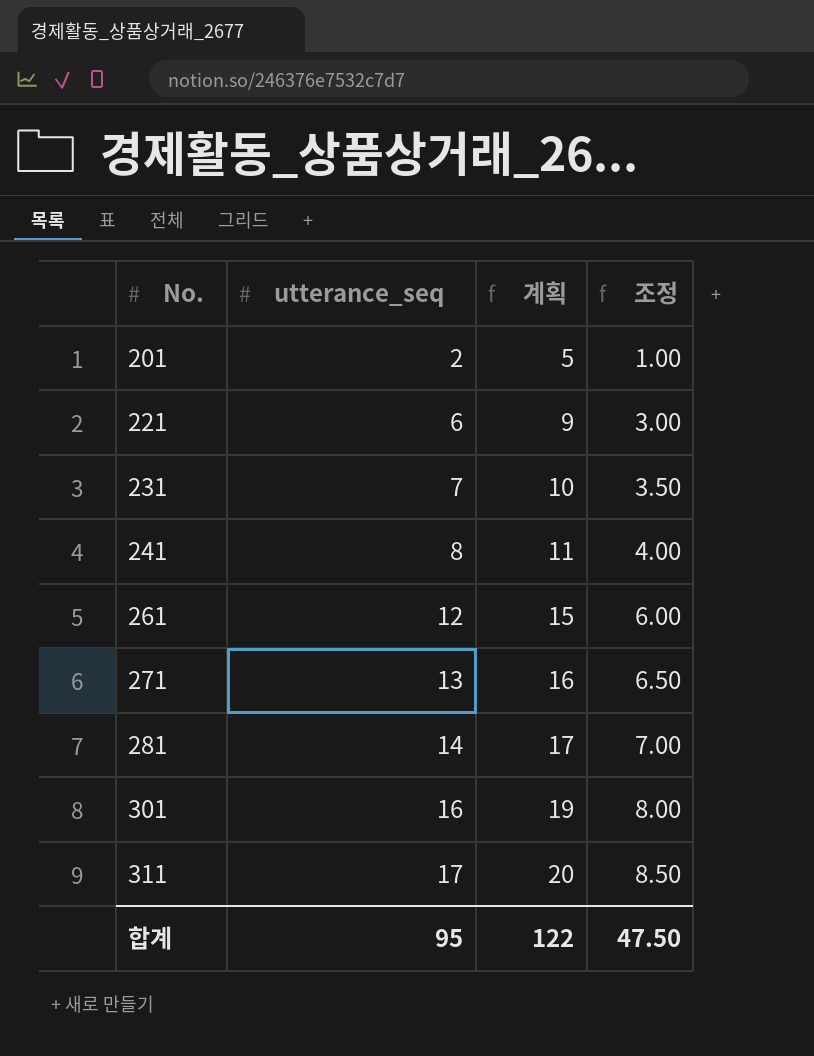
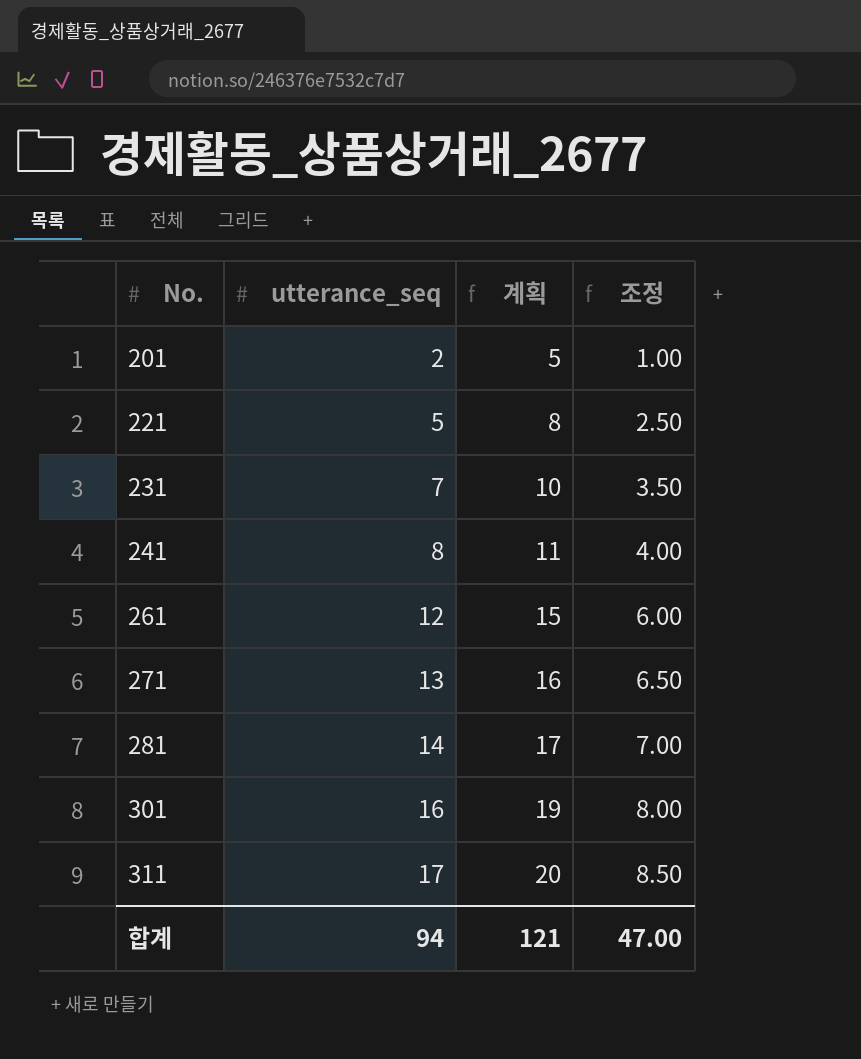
221 | utterance_seq: 6 -> 5
221 | 계획: 9 -> 8
221 | 조정: 3.00 -> 2.50
합계 | utterance_seq: 95 -> 94
합계 | 계획: 122 -> 121
합계 | 조정: 47.50 -> 47.00

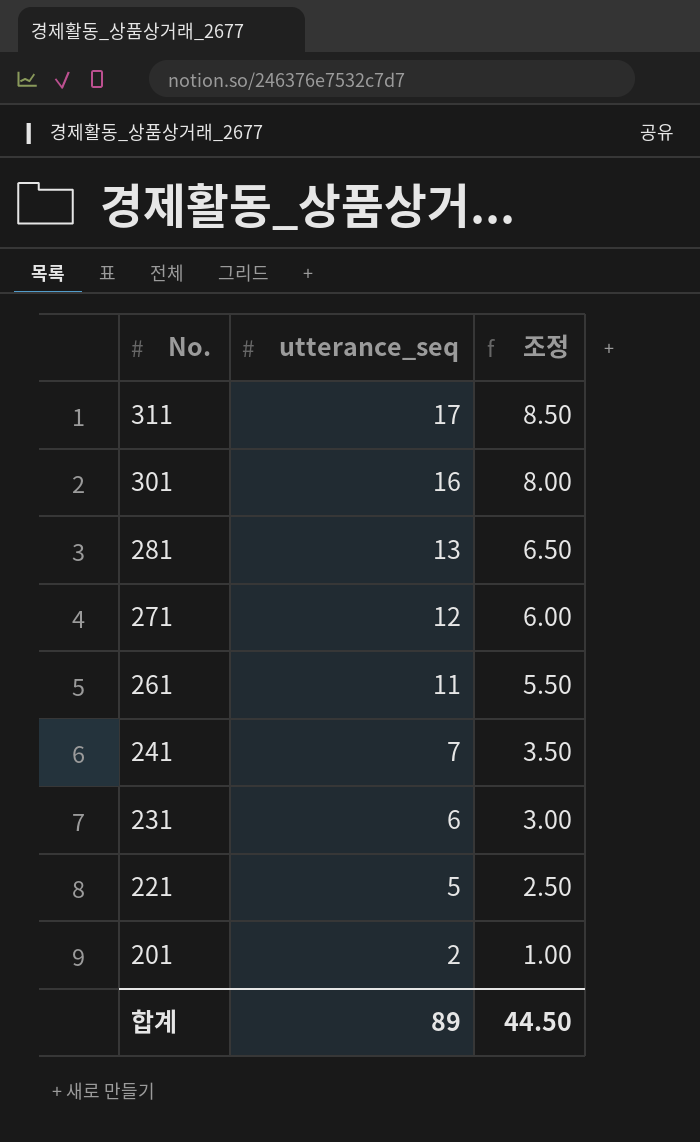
row order: No. ascending -> No. descending
column 계획 | formula: [utterance_seq] + 3 -> none
281 | utterance_seq: 14 -> 13
281 | 조정: 7.00 -> 6.50
271 | utterance_seq: 13 -> 12
271 | 조정: 6.50 -> 6.00
261 | utterance_seq: 12 -> 11
261 | 조정: 6.00 -> 5.50
241 | utterance_seq: 8 -> 7
241 | 조정: 4.00 -> 3.50
231 | utterance_seq: 7 -> 6
231 | 조정: 3.50 -> 3.00
합계 | utterance_seq: 94 -> 89
합계 | 조정: 47.00 -> 44.50

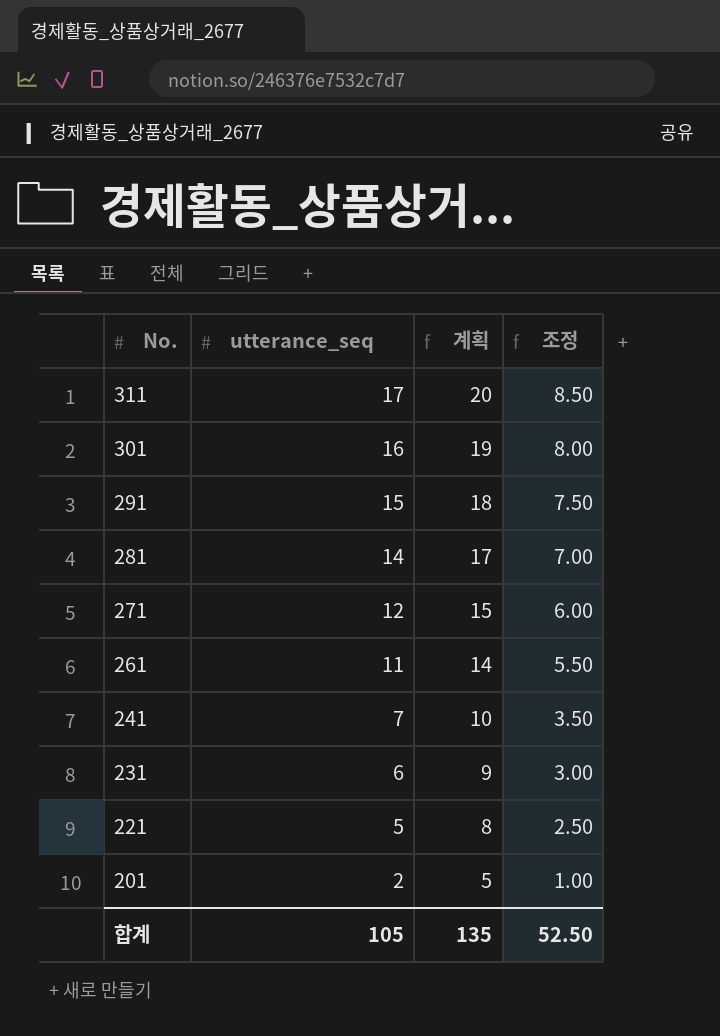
column 계획 | formula: none -> [utterance_seq] + 3
row 291: none -> 15 | 18 | 7.50
281 | utterance_seq: 13 -> 14
281 | 조정: 6.50 -> 7.00
합계 | utterance_seq: 89 -> 105
합계 | 조정: 44.50 -> 52.50

